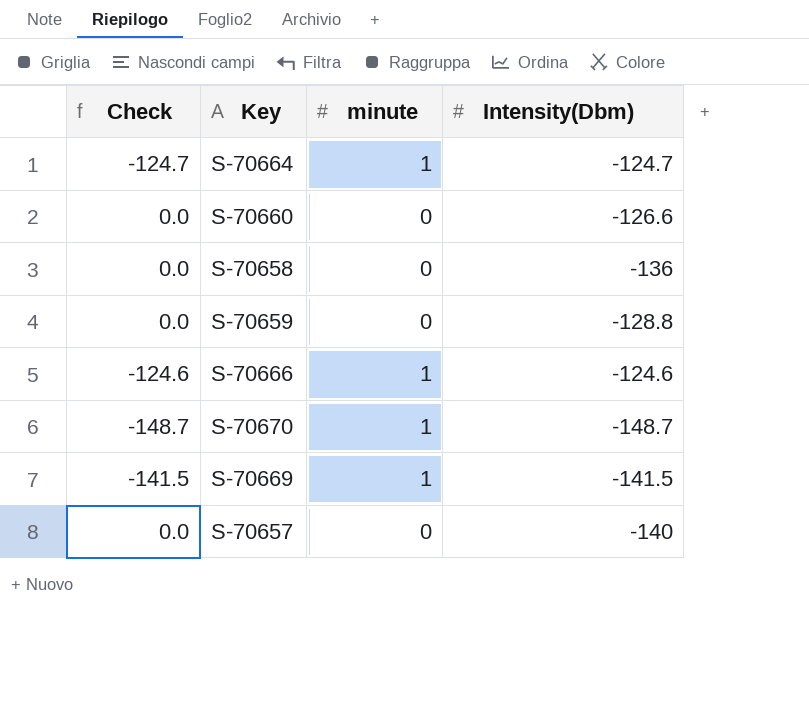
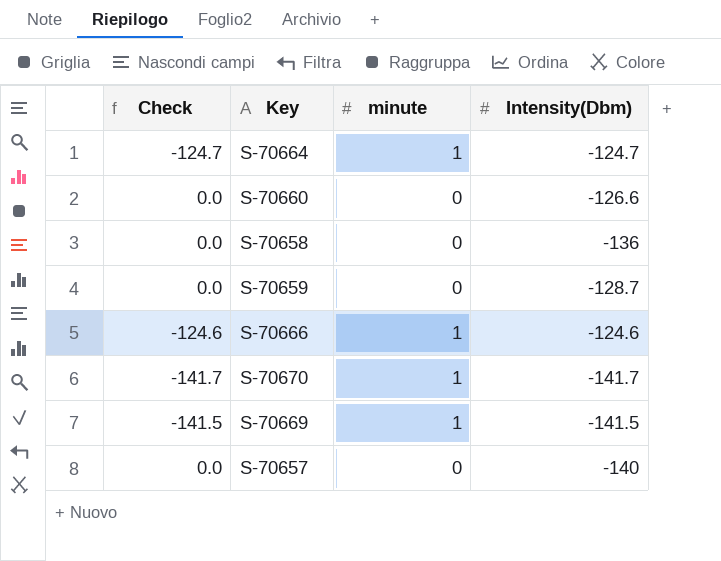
S-70659 | Intensity(Dbm): -128.8 -> -128.7
S-70670 | Check: -148.7 -> -141.7
S-70670 | Intensity(Dbm): -148.7 -> -141.7

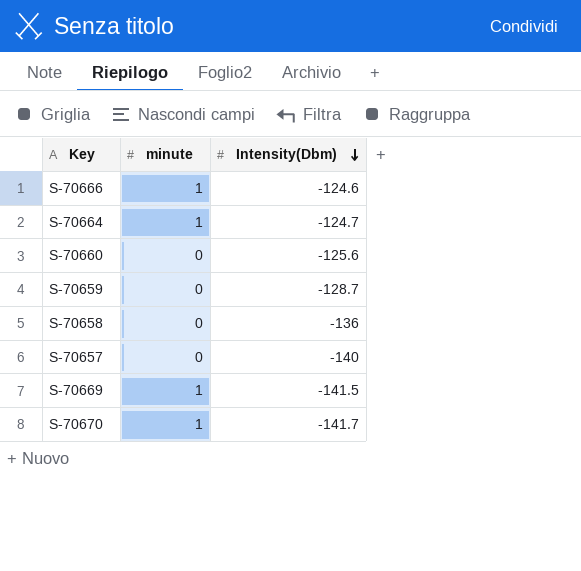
row order: none -> Intensity(Dbm) descending
column Check | formula: [minute] * [Intensity(Dbm)] -> none
S-70660 | Intensity(Dbm): -126.6 -> -125.6

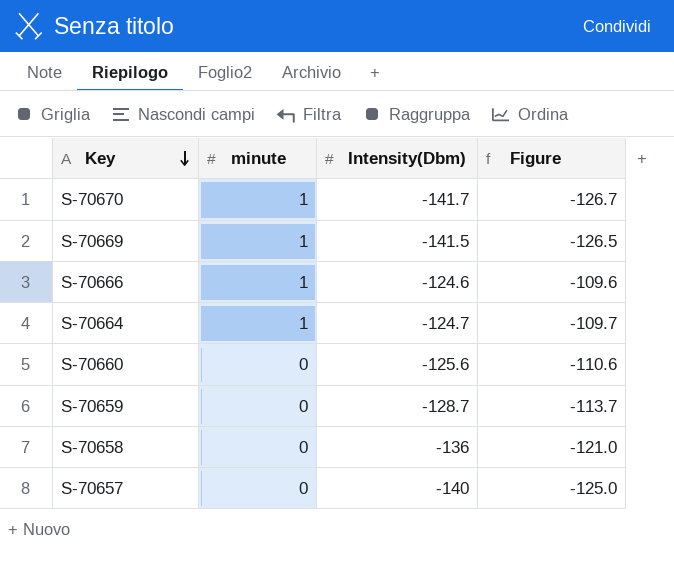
row order: Intensity(Dbm) descending -> Key descending
column Figure | formula: none -> [Intensity(Dbm)] + 15

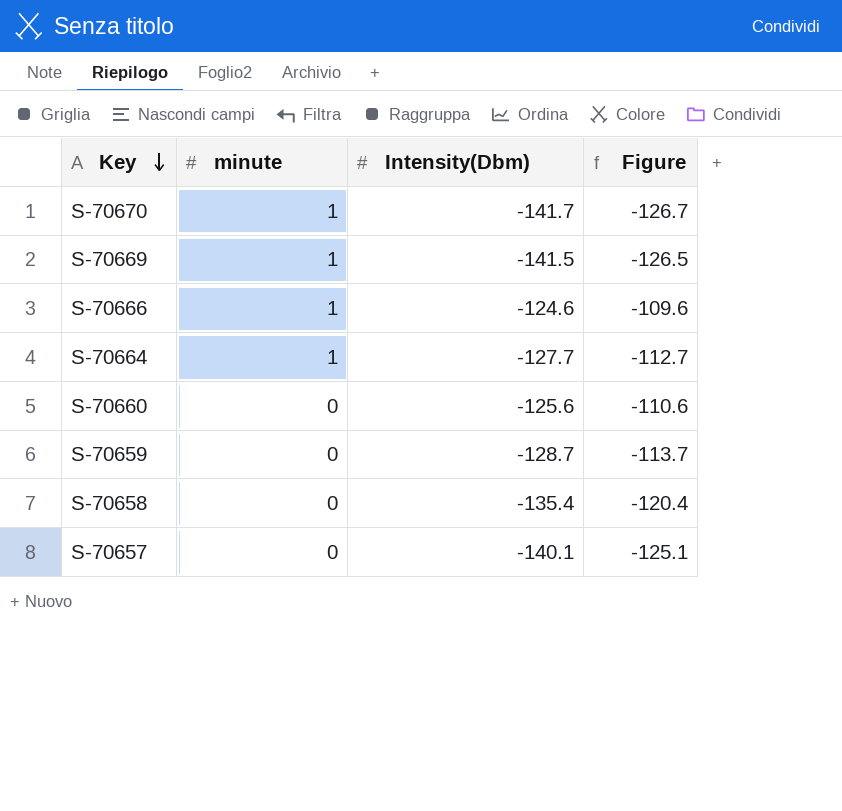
S-70664 | Intensity(Dbm): -124.7 -> -127.7
S-70664 | Figure: -109.7 -> -112.7
S-70658 | Intensity(Dbm): -136 -> -135.4
S-70658 | Figure: -121.0 -> -120.4
S-70657 | Intensity(Dbm): -140 -> -140.1
S-70657 | Figure: -125.0 -> -125.1

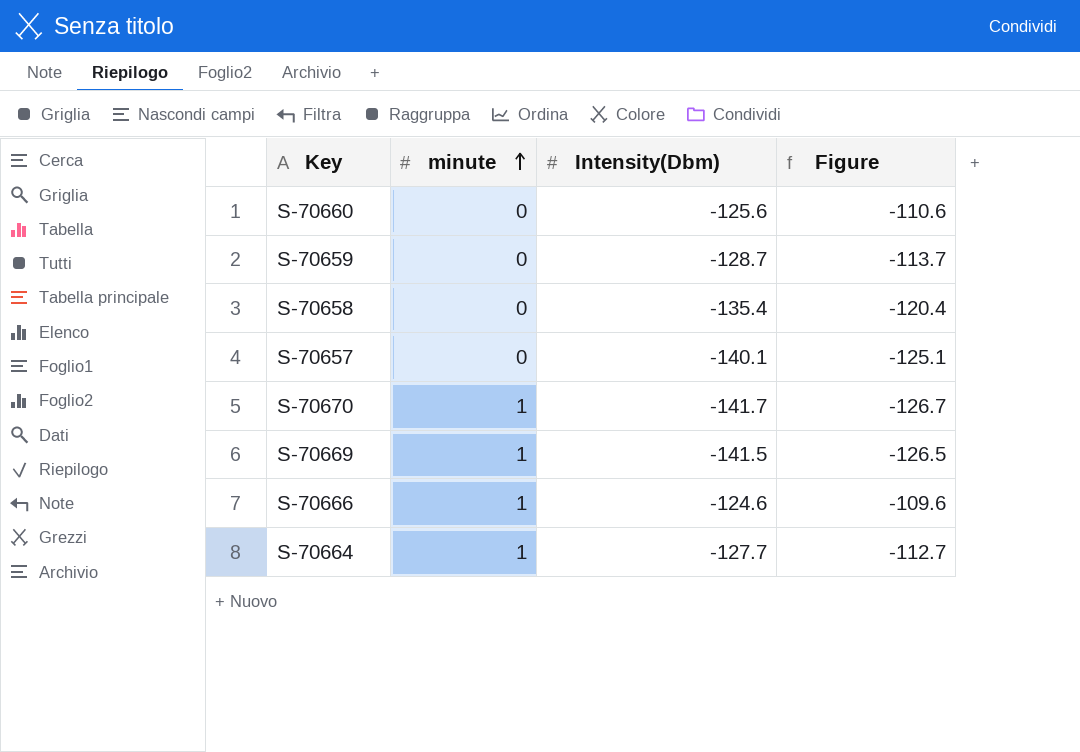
row order: Key descending -> minute ascending

